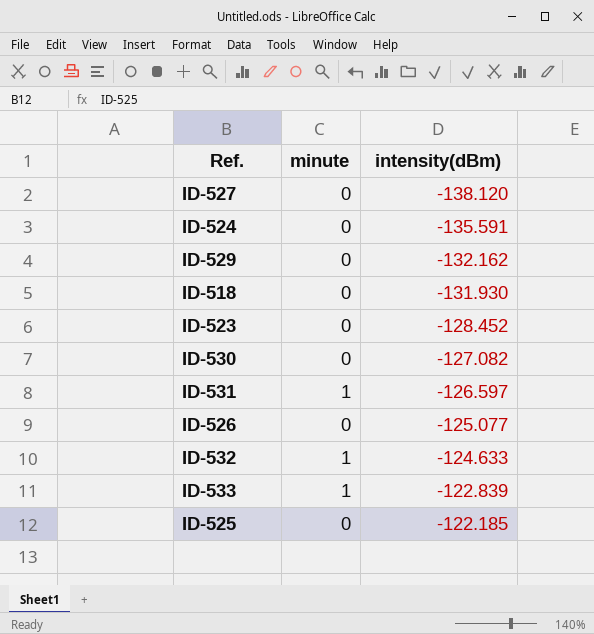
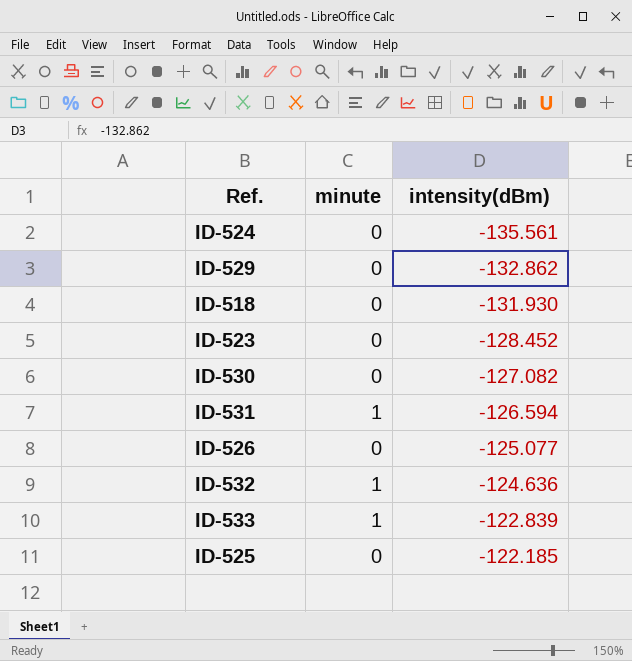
row ID-527: 0 | -138.120 -> none
ID-524 | intensity(dBm): -135.591 -> -135.561
ID-529 | intensity(dBm): -132.162 -> -132.862
ID-531 | intensity(dBm): -126.597 -> -126.594
ID-532 | intensity(dBm): -124.633 -> -124.636

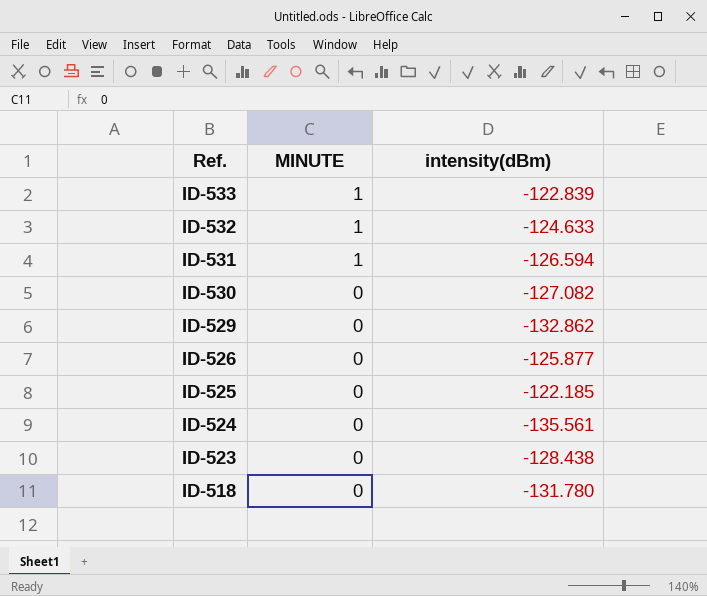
row order: intensity(dBm) ascending -> Ref. descending
column name: minute -> MINUTE
ID-532 | intensity(dBm): -124.636 -> -124.633
ID-526 | intensity(dBm): -125.077 -> -125.877
ID-523 | intensity(dBm): -128.452 -> -128.438
ID-518 | intensity(dBm): -131.930 -> -131.780

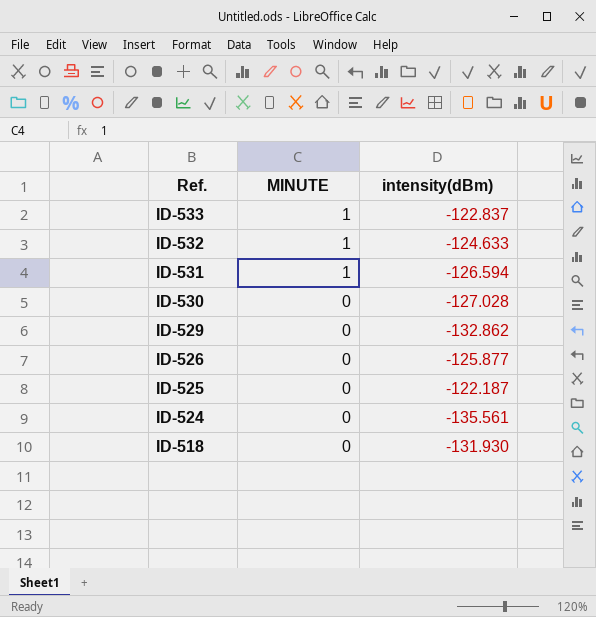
row ID-523: 0 | -128.438 -> none
ID-533 | intensity(dBm): -122.839 -> -122.837
ID-530 | intensity(dBm): -127.082 -> -127.028
ID-525 | intensity(dBm): -122.185 -> -122.187
ID-518 | intensity(dBm): -131.780 -> -131.930

